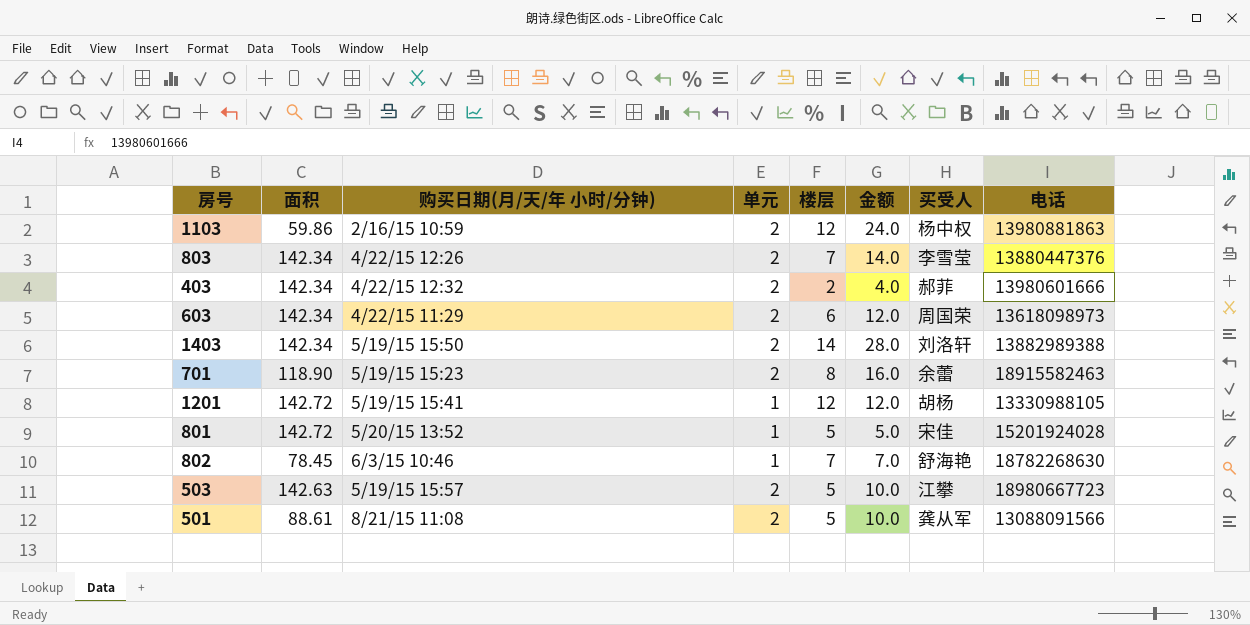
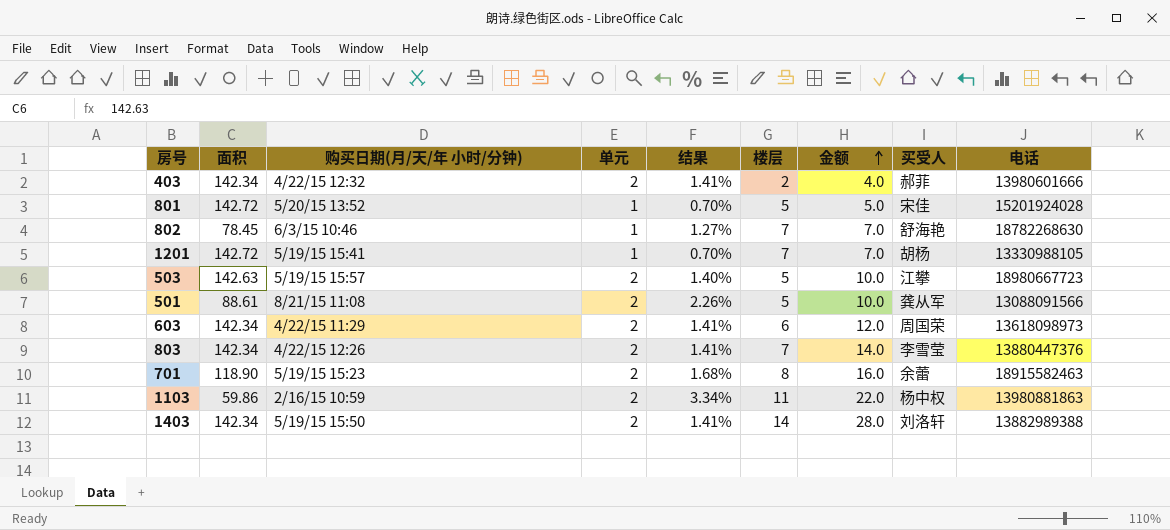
row order: none -> 金额 ascending
column 结果 | formula: none -> [单元] / [面积]
1201 | 楼层: 12 -> 7
1201 | 金额: 12.0 -> 7.0
1103 | 楼层: 12 -> 11
1103 | 金额: 24.0 -> 22.0

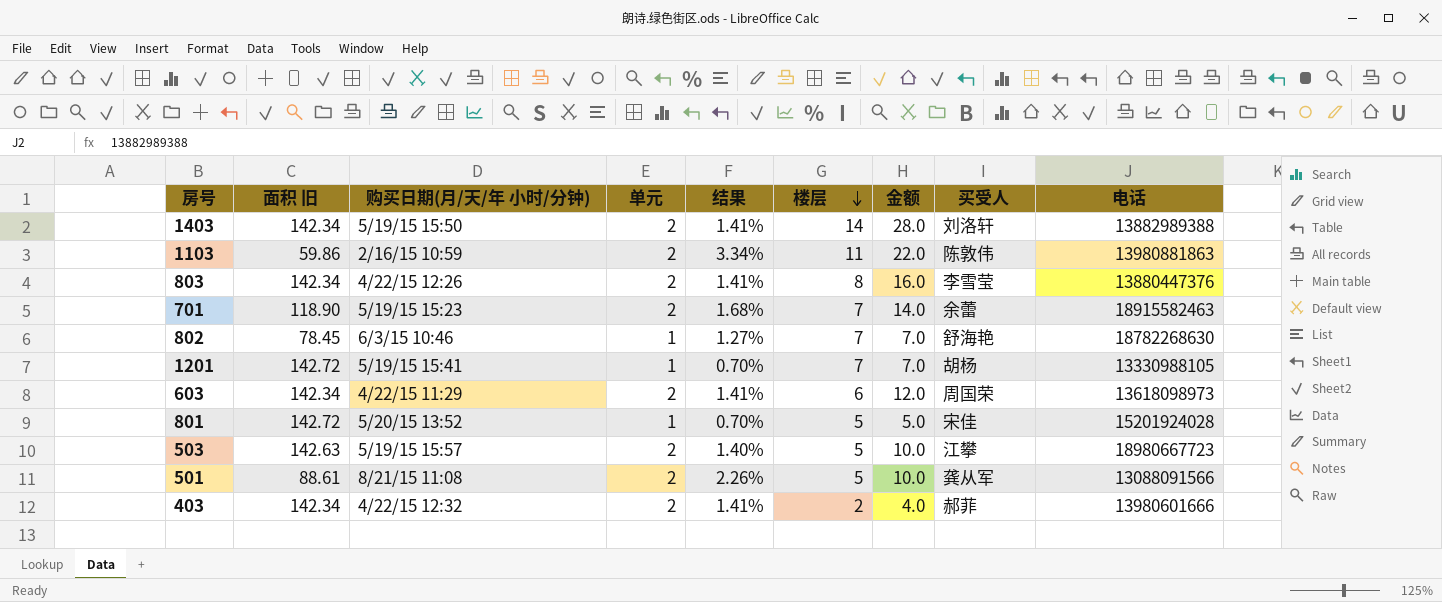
row order: 金额 ascending -> 楼层 descending
column name: 面积 -> 面积 旧
1103 | 买受人: 杨中权 -> 陈敦伟
803 | 楼层: 7 -> 8
803 | 金额: 14.0 -> 16.0
701 | 楼层: 8 -> 7
701 | 金额: 16.0 -> 14.0

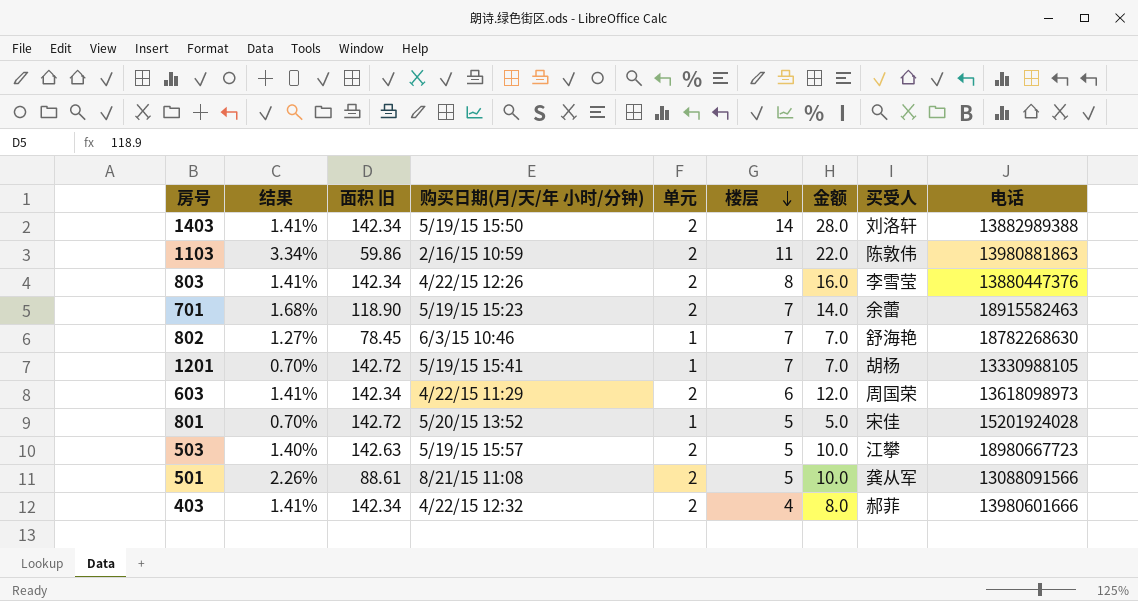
column 结果 | position: 5 -> 2
403 | 楼层: 2 -> 4
403 | 金额: 4.0 -> 8.0

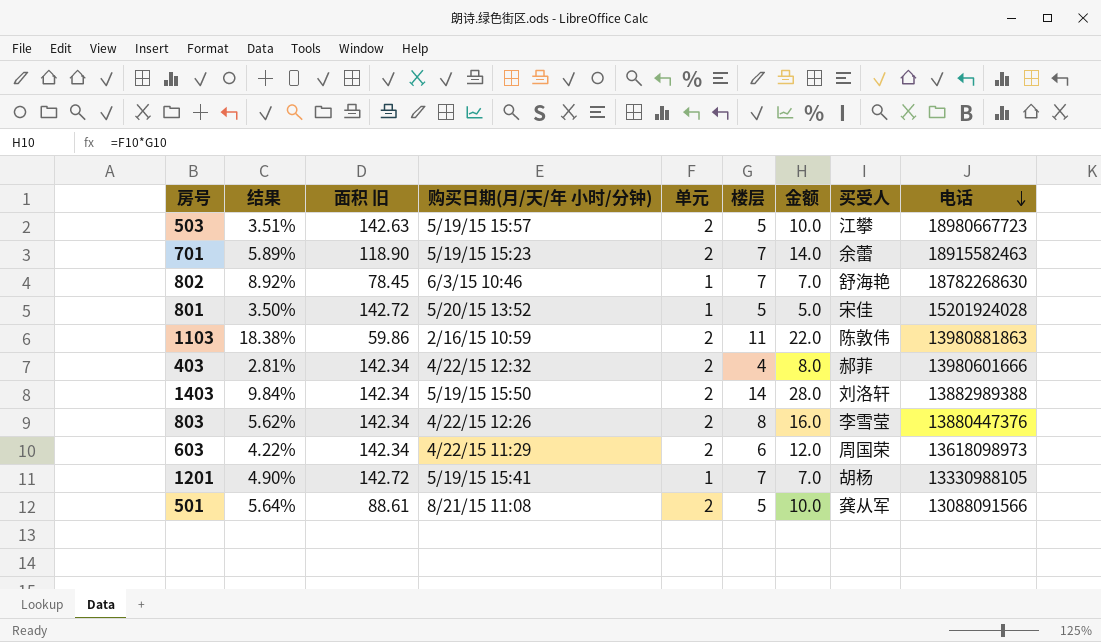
row order: 楼层 descending -> 电话 descending
column 结果 | formula: [单元] / [面积 旧] -> [楼层] / [面积 旧]

